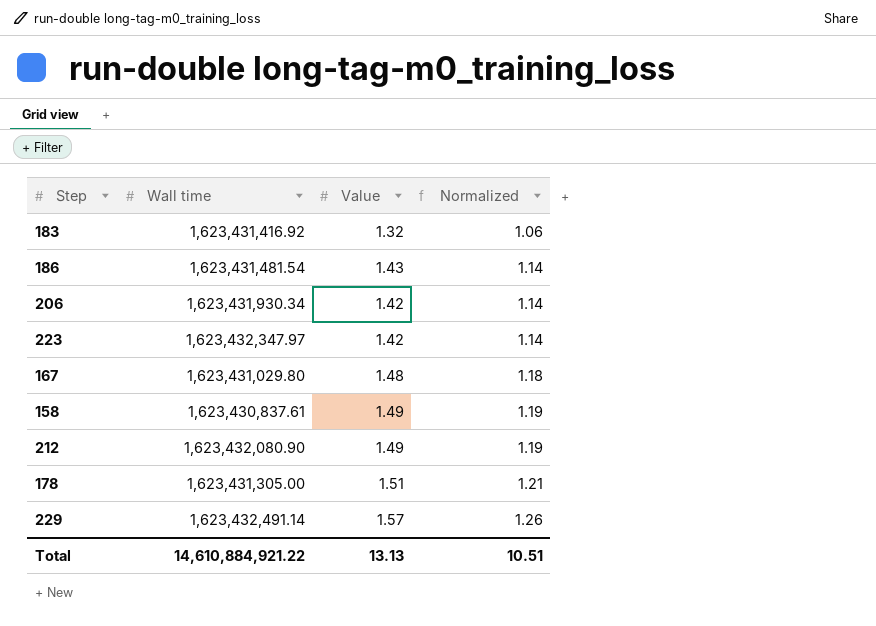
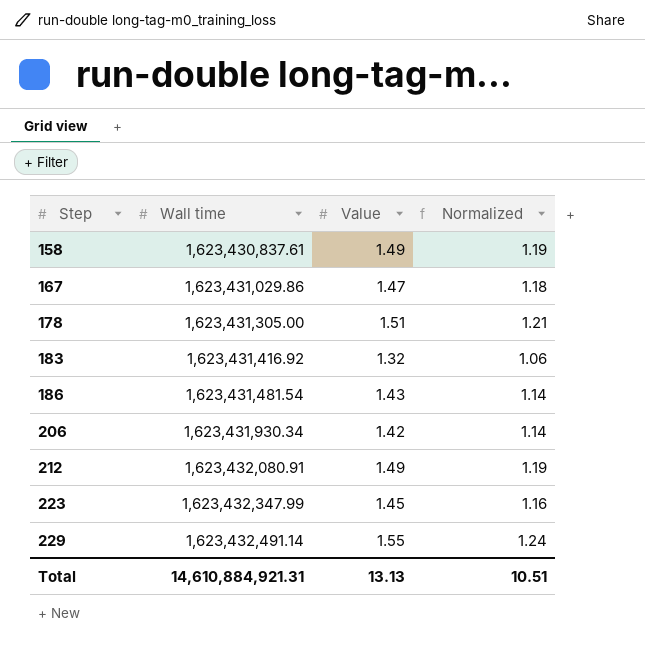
row order: Normalized ascending -> Step ascending
167 | Wall time: 1,623,431,029.80 -> 1,623,431,029.86
167 | Value: 1.48 -> 1.47
212 | Wall time: 1,623,432,080.90 -> 1,623,432,080.91
223 | Wall time: 1,623,432,347.97 -> 1,623,432,347.99
223 | Value: 1.42 -> 1.45
223 | Normalized: 1.14 -> 1.16
229 | Value: 1.57 -> 1.55
229 | Normalized: 1.26 -> 1.24
Total | Wall time: 14,610,884,921.22 -> 14,610,884,921.31

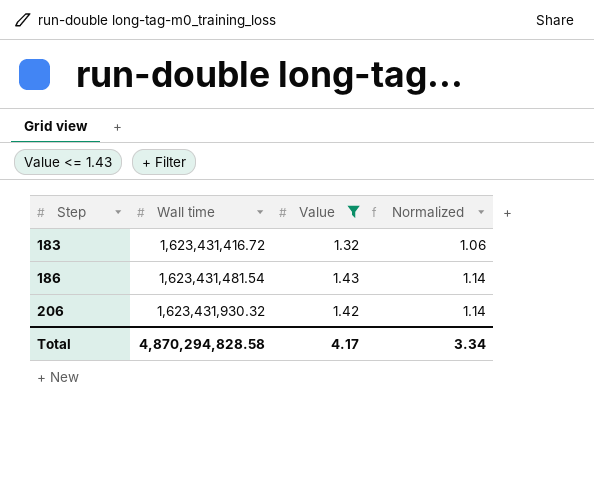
filter: none -> Value <= 1.43
183 | Wall time: 1,623,431,416.92 -> 1,623,431,416.72
206 | Wall time: 1,623,431,930.34 -> 1,623,431,930.32
Total | Wall time: 14,610,884,921.31 -> 4,870,294,828.58
Total | Value: 13.13 -> 4.17
Total | Normalized: 10.51 -> 3.34

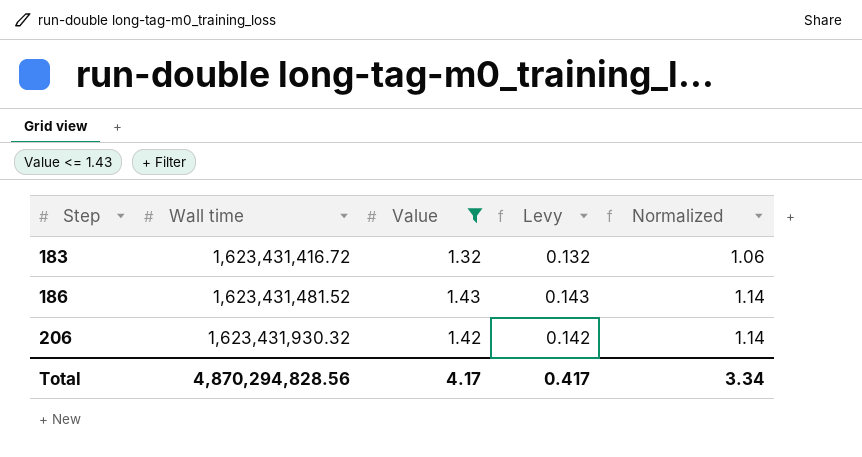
column Levy | formula: none -> [Value] * 0.1
186 | Wall time: 1,623,431,481.54 -> 1,623,431,481.52
Total | Wall time: 4,870,294,828.58 -> 4,870,294,828.56

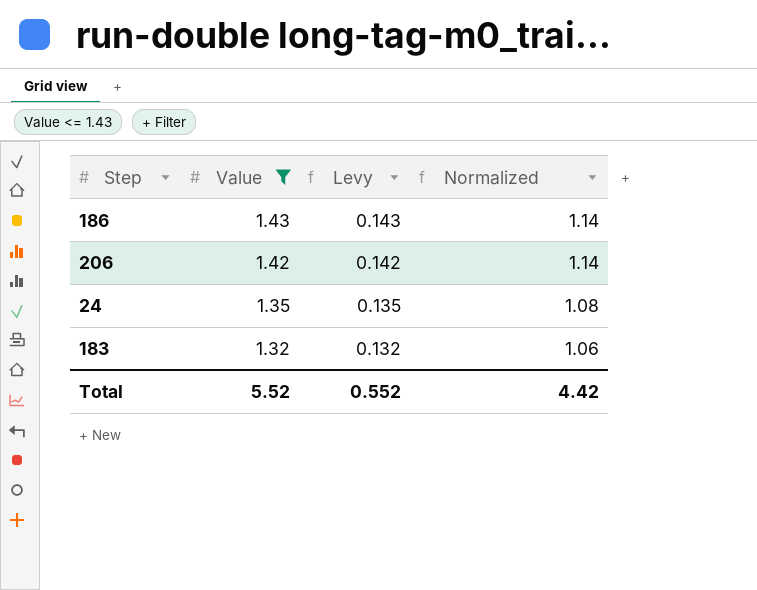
row order: Step ascending -> Value descending
column Wall time | position: 2 -> none
row 24: none -> 1.35 | 0.135 | 1.08
Total | Value: 4.17 -> 5.52
Total | Levy: 0.417 -> 0.552
Total | Normalized: 3.34 -> 4.42

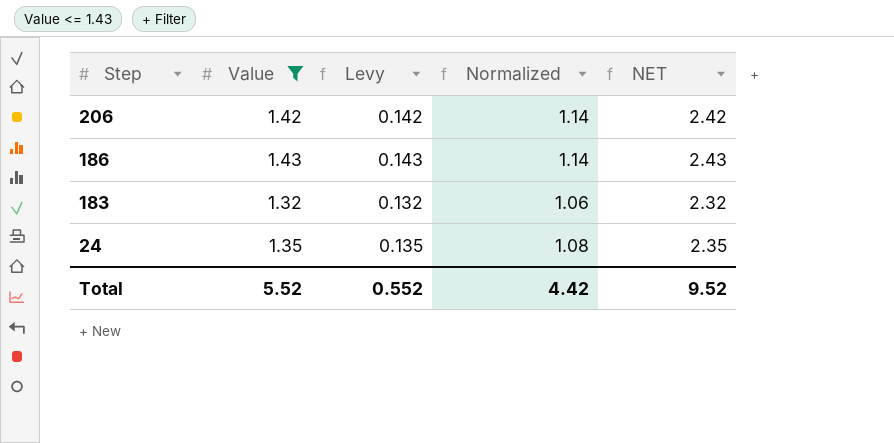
row order: Value descending -> Step descending
column NET | formula: none -> [Value] + 1

